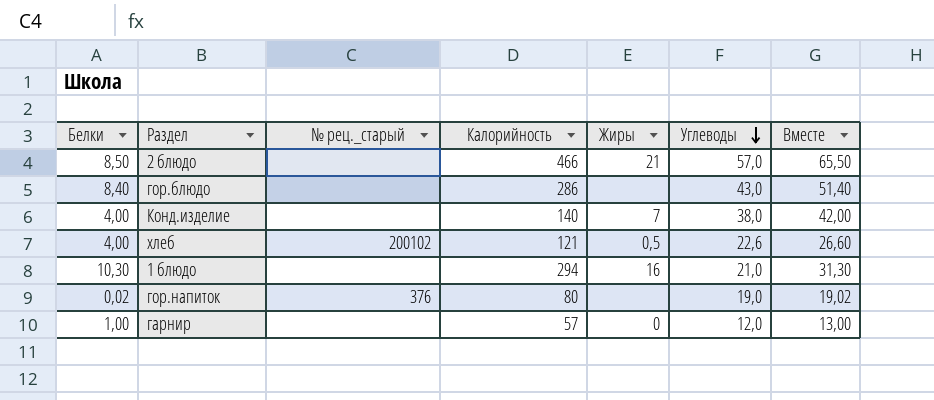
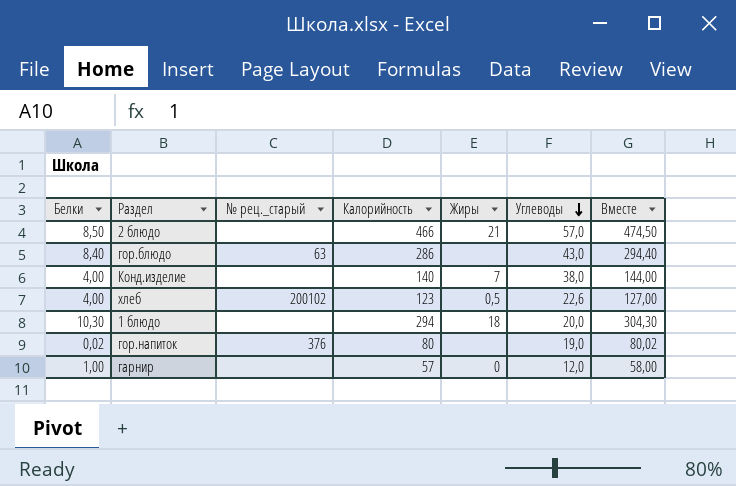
column Вместе | formula: [Белки] + [Углеводы] -> [Белки] + [Калорийность]
гор.блюдо | № рец._старый: none -> 63
хлеб | Калорийность: 121 -> 123
1 блюдо | Жиры: 16 -> 18
1 блюдо | Углеводы: 21,0 -> 20,0

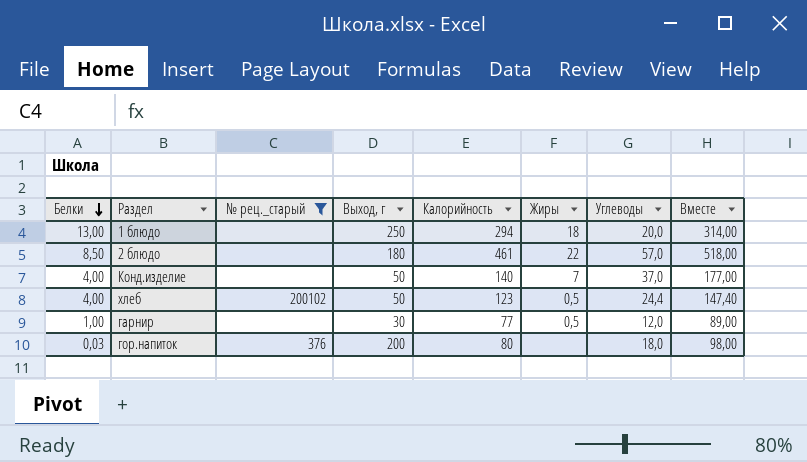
filter: none -> № рец._старый != 63
row order: Углеводы descending -> Белки descending
column Выход, г | position: none -> 4
column Вместе | formula: [Белки] + [Калорийность] -> [Калорийность] + [Углеводы]
1 блюдо | Белки: 10,30 -> 13,00
2 блюдо | Калорийность: 466 -> 461
2 блюдо | Жиры: 21 -> 22
Конд.изделие | Углеводы: 38,0 -> 37,0
хлеб | Углеводы: 22,6 -> 24,4
гарнир | Калорийность: 57 -> 77
гарнир | Жиры: 0 -> 0,5
гор.напиток | Белки: 0,02 -> 0,03
гор.напиток | Углеводы: 19,0 -> 18,0

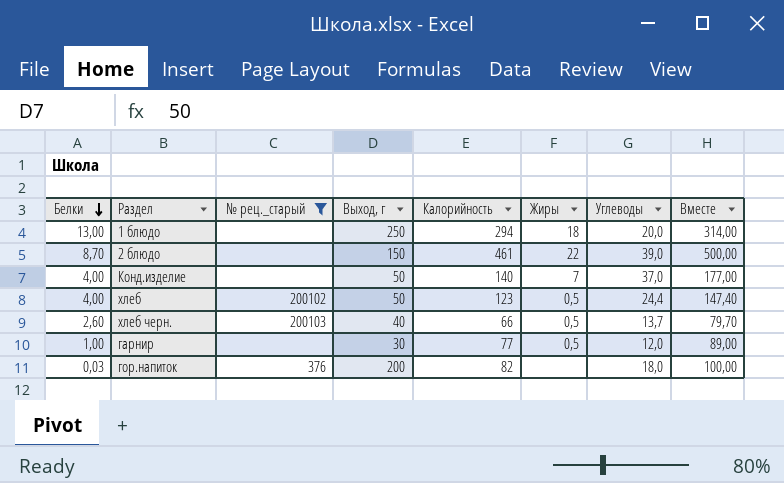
2 блюдо | Белки: 8,50 -> 8,70
2 блюдо | Выход, г: 180 -> 150
2 блюдо | Углеводы: 57,0 -> 39,0
2 блюдо | Вместе: 518,00 -> 500,00
row хлеб черн.: none -> 2,60 | 200103 | 40 | 66 | 0,5 | 13,7 | 79,70
гор.напиток | Калорийность: 80 -> 82
гор.напиток | Вместе: 98,00 -> 100,00

